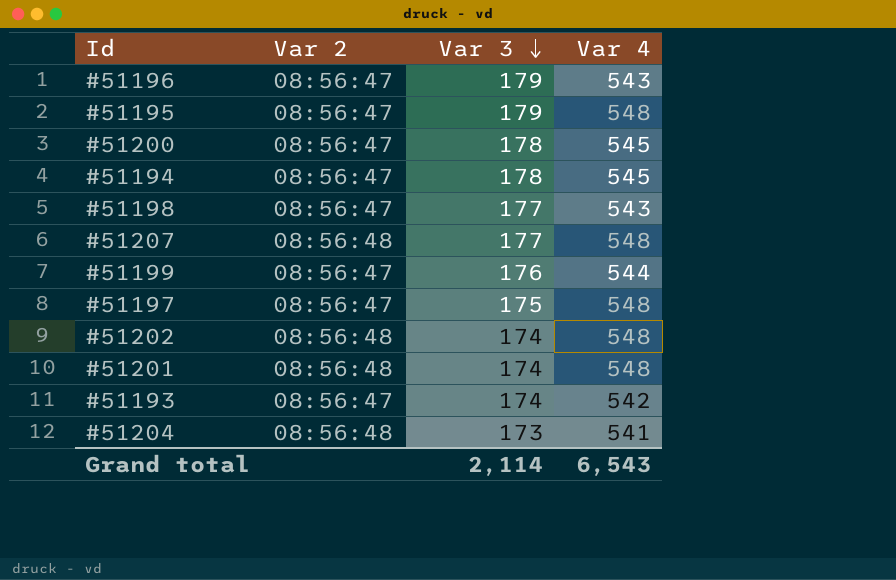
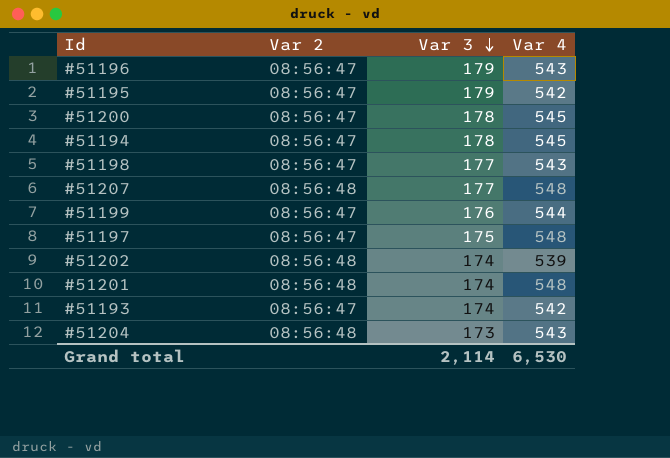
#51195 | Var 4: 548 -> 542
#51202 | Var 4: 548 -> 539
#51204 | Var 4: 541 -> 543
Grand total | Var 4: 6,543 -> 6,530

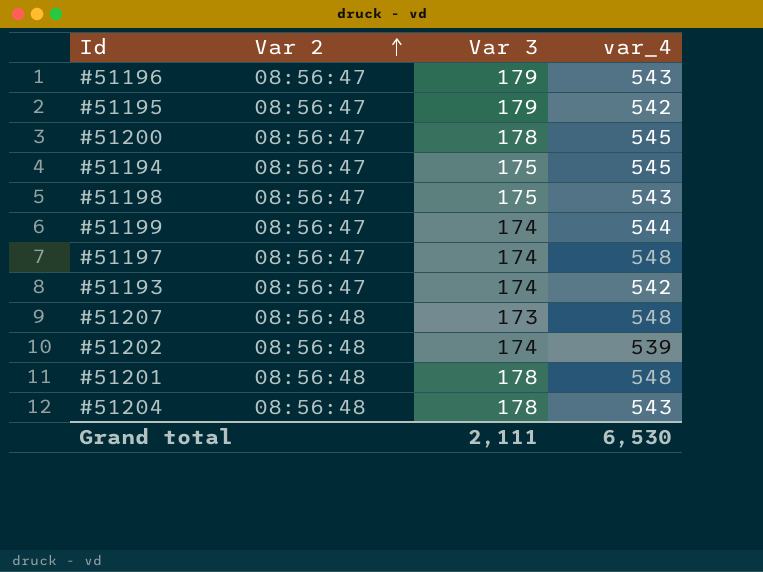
row order: Var 3 descending -> Var 2 ascending
column name: Var 4 -> var_4
#51194 | Var 3: 178 -> 175
#51198 | Var 3: 177 -> 175
#51199 | Var 3: 176 -> 174
#51197 | Var 3: 175 -> 174
#51207 | Var 3: 177 -> 173
#51201 | Var 3: 174 -> 178
#51204 | Var 3: 173 -> 178
Grand total | Var 3: 2,114 -> 2,111

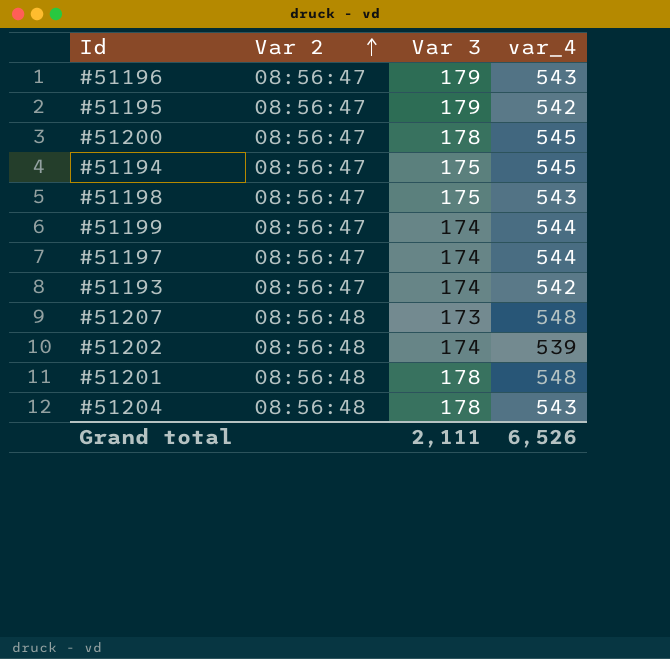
#51197 | var_4: 548 -> 544
Grand total | var_4: 6,530 -> 6,526

